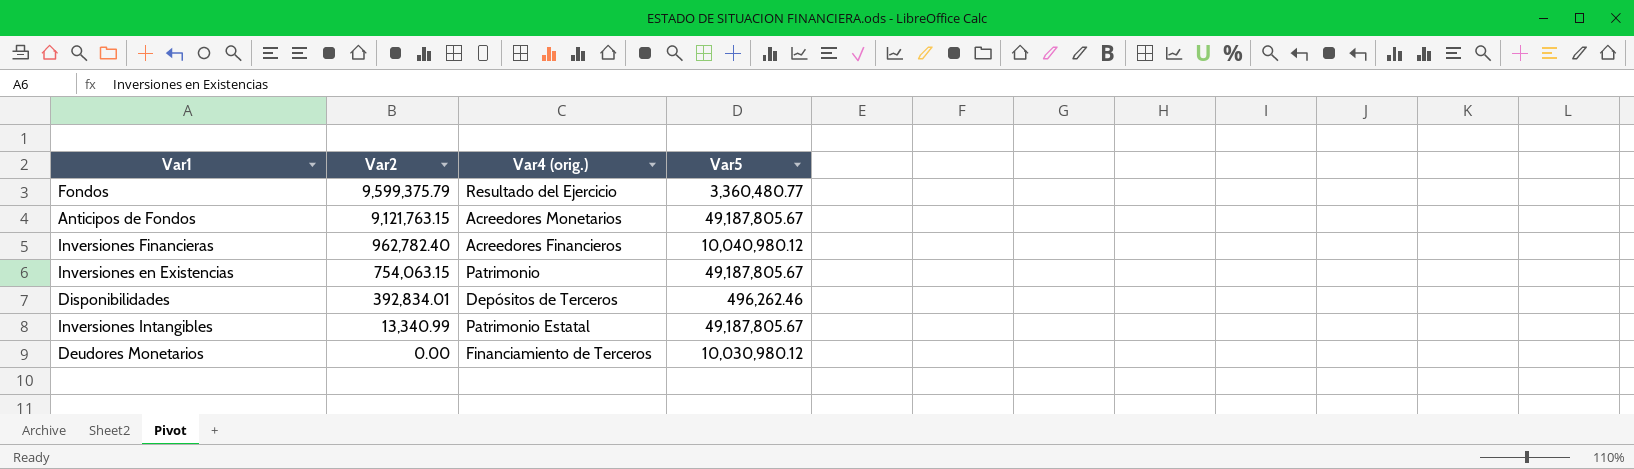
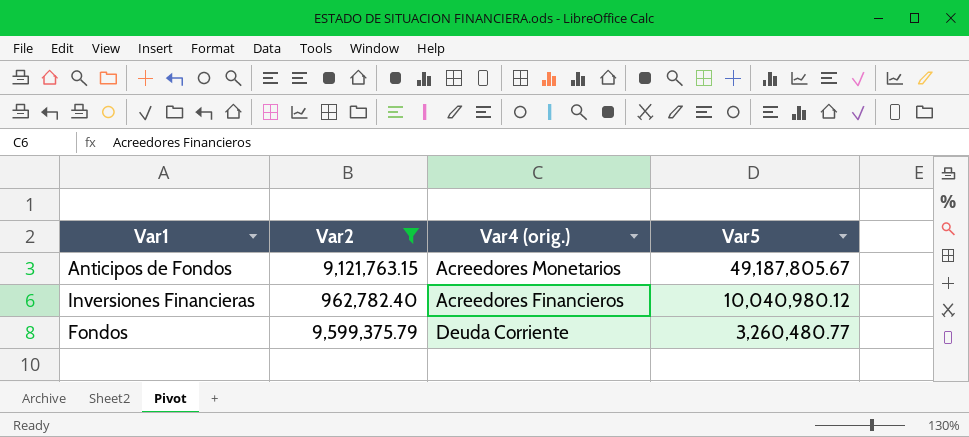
filter: none -> Var2 >= 962,782.40
row order: Var2 descending -> Var5 descending
Fondos | Var4 (orig.): Resultado del Ejercicio -> Deuda Corriente
Fondos | Var5: 3,360,480.77 -> 3,260,480.77

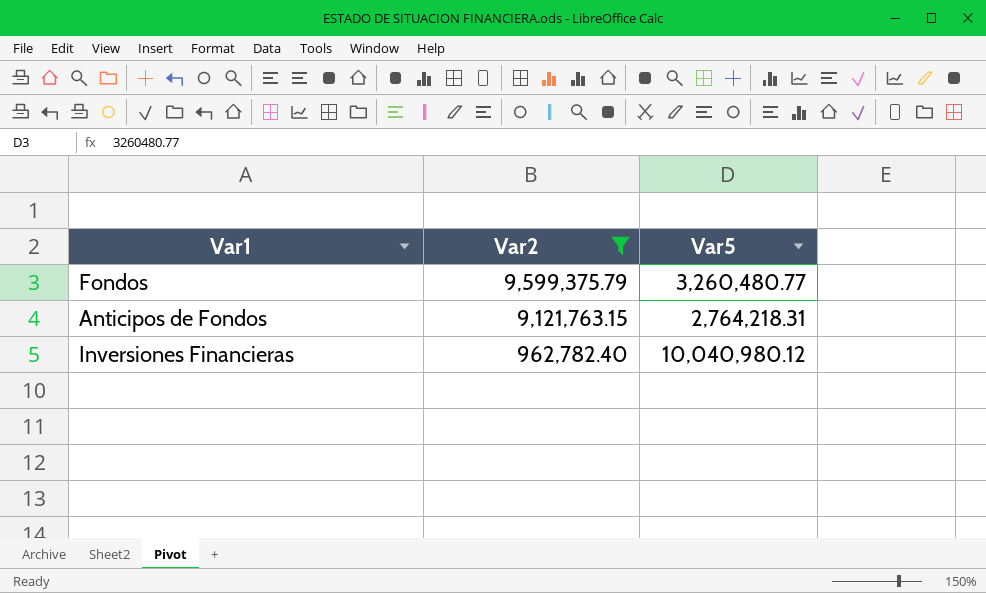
row order: Var5 descending -> Var2 descending
column Var4 (orig.) | position: 3 -> none
Anticipos de Fondos | Var5: 49,187,805.67 -> 2,764,218.31

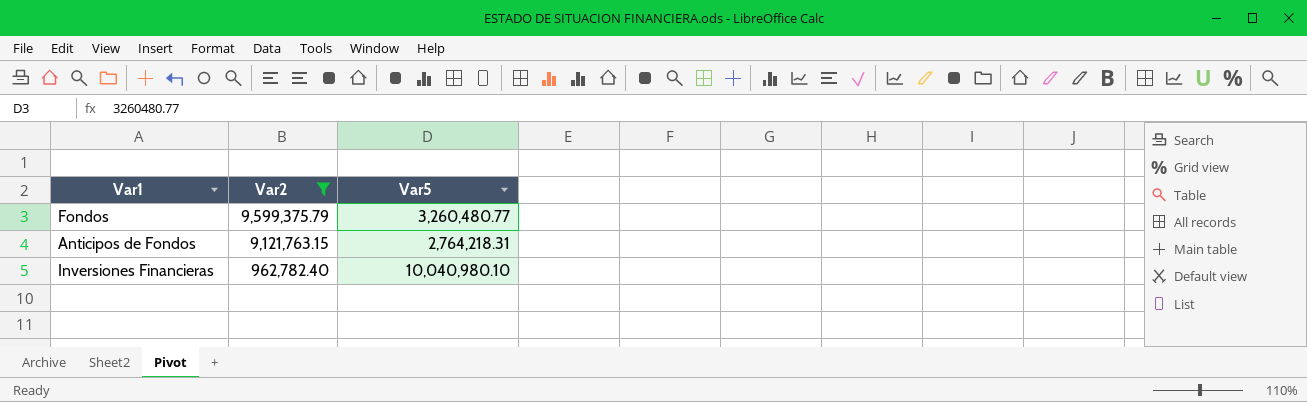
Inversiones Financieras | Var5: 10,040,980.12 -> 10,040,980.10

